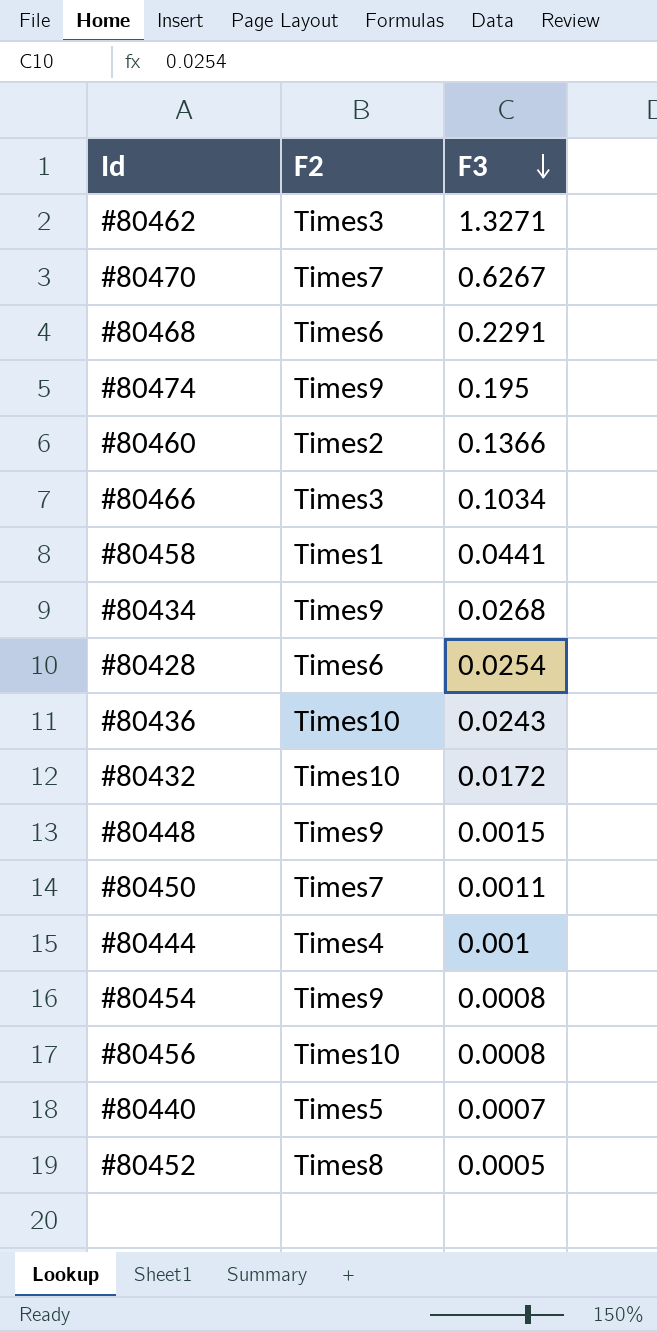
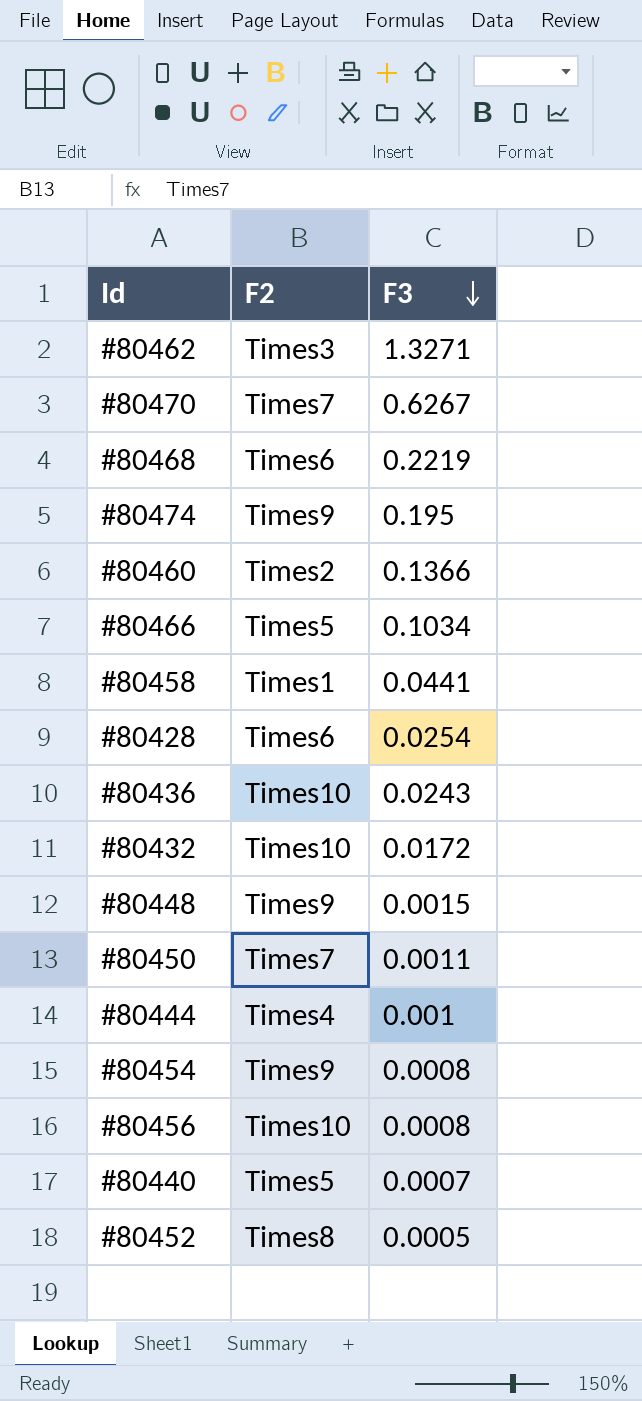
row #80434: Times9 | 0.0268 -> none
#80468 | F3: 0.2291 -> 0.2219
#80466 | F2: Times3 -> Times5

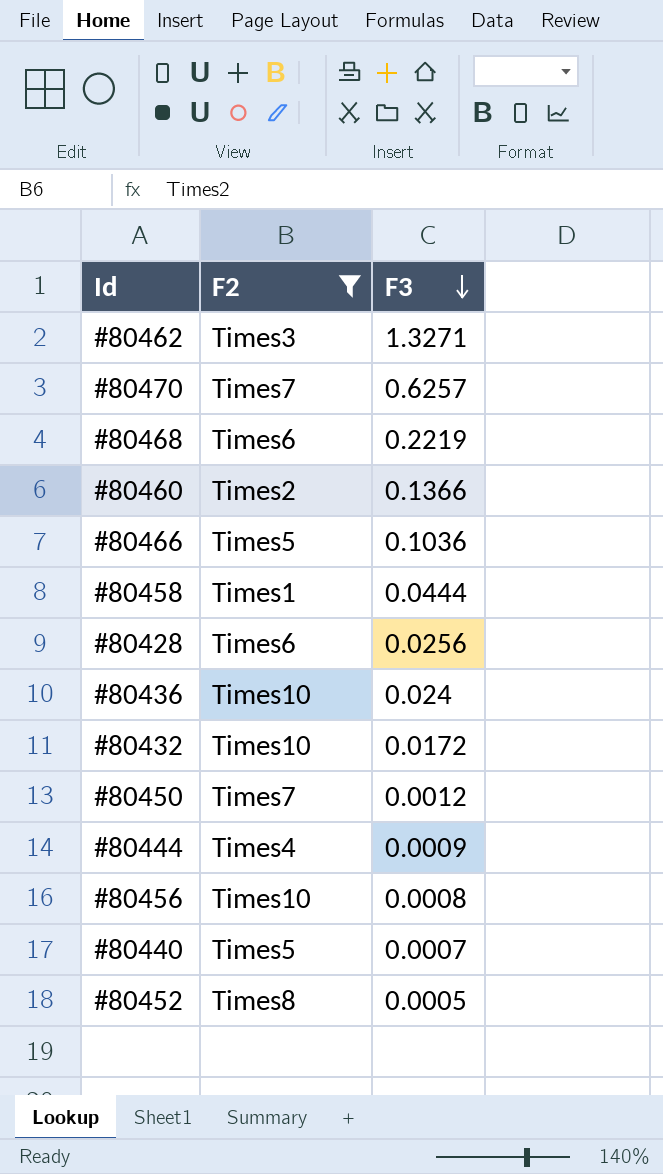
filter: none -> F2 != Times9
#80470 | F3: 0.6267 -> 0.6257
#80466 | F3: 0.1034 -> 0.1036
#80458 | F3: 0.0441 -> 0.0444
#80428 | F3: 0.0254 -> 0.0256
#80436 | F3: 0.0243 -> 0.024
#80450 | F3: 0.0011 -> 0.0012
#80444 | F3: 0.001 -> 0.0009

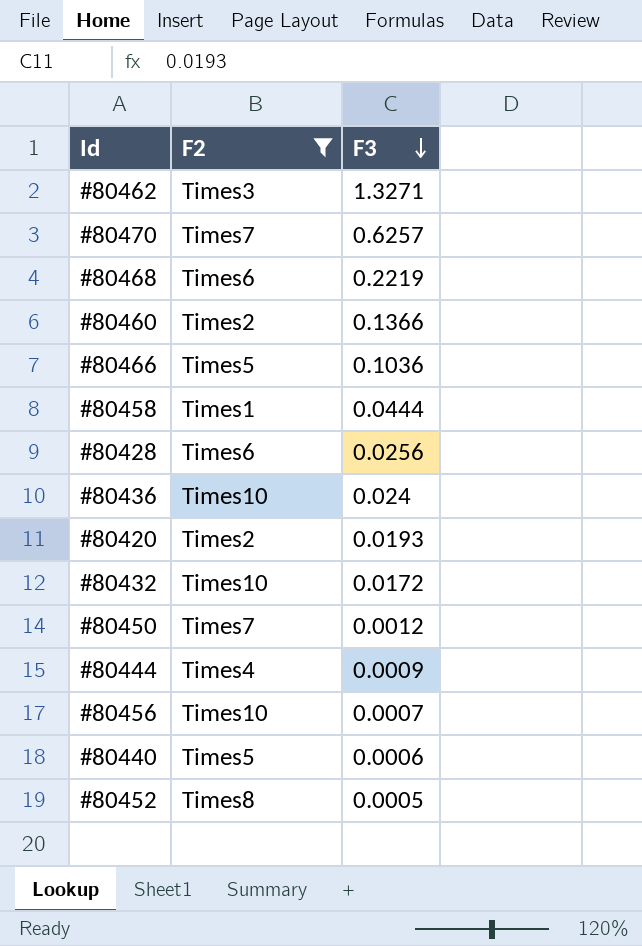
row #80420: none -> Times2 | 0.0193
#80456 | F3: 0.0008 -> 0.0007
#80440 | F3: 0.0007 -> 0.0006

